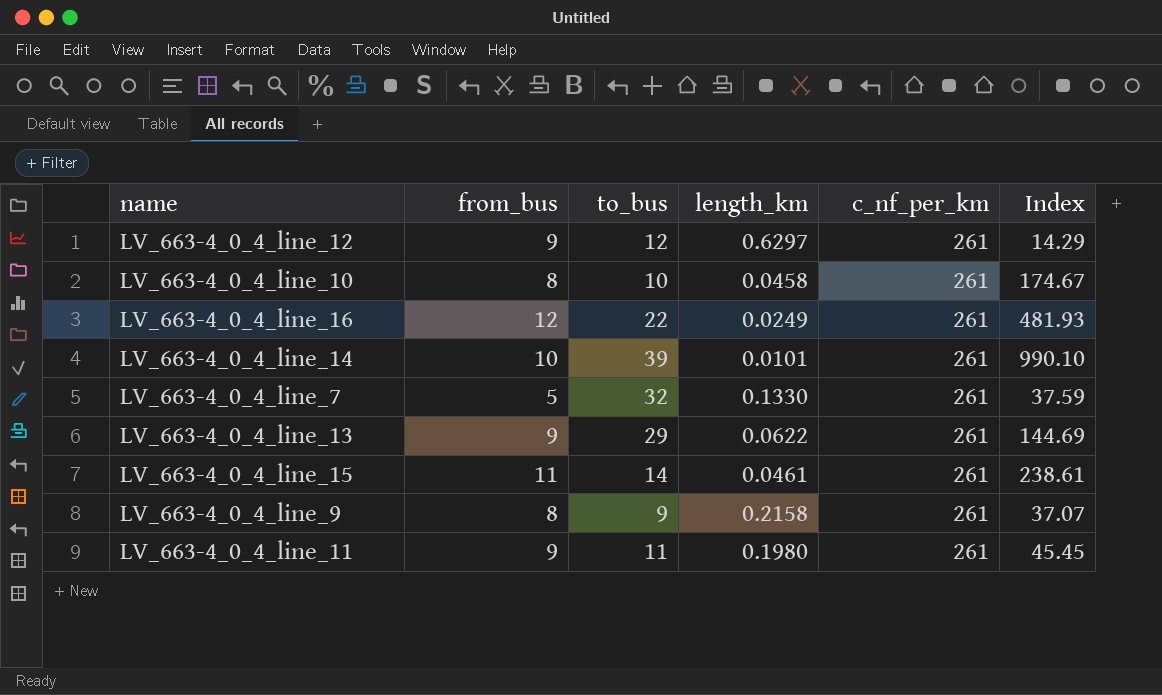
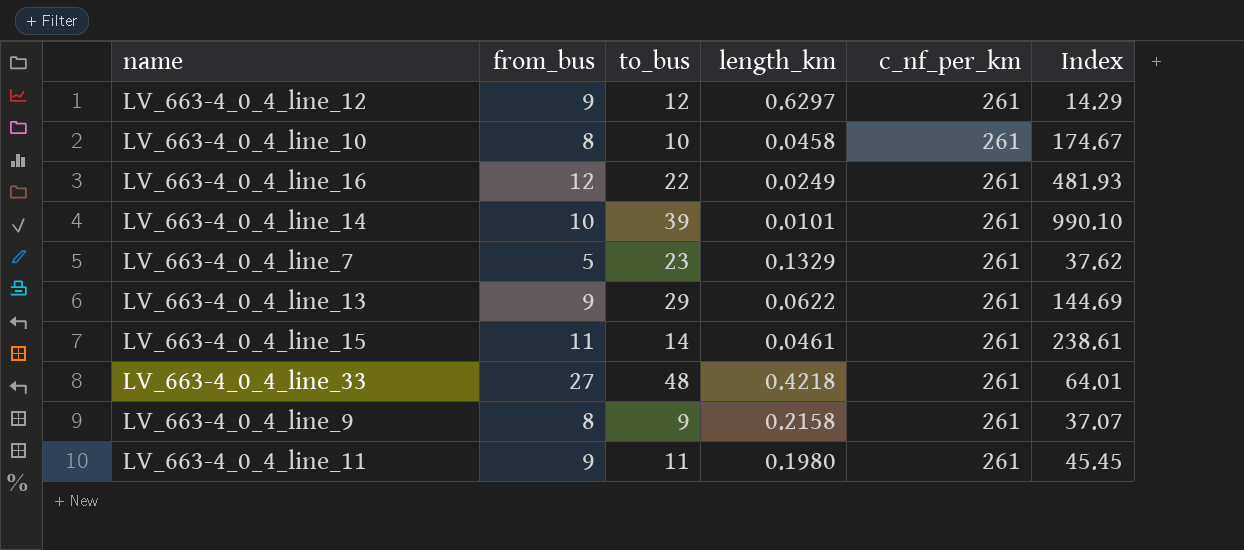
LV_663-4_0_4_line_7 | to_bus: 32 -> 23
LV_663-4_0_4_line_7 | length_km: 0.1330 -> 0.1329
LV_663-4_0_4_line_7 | Index: 37.59 -> 37.62
row LV_663-4_0_4_line_33: none -> 27 | 48 | 0.4218 | 261 | 64.01

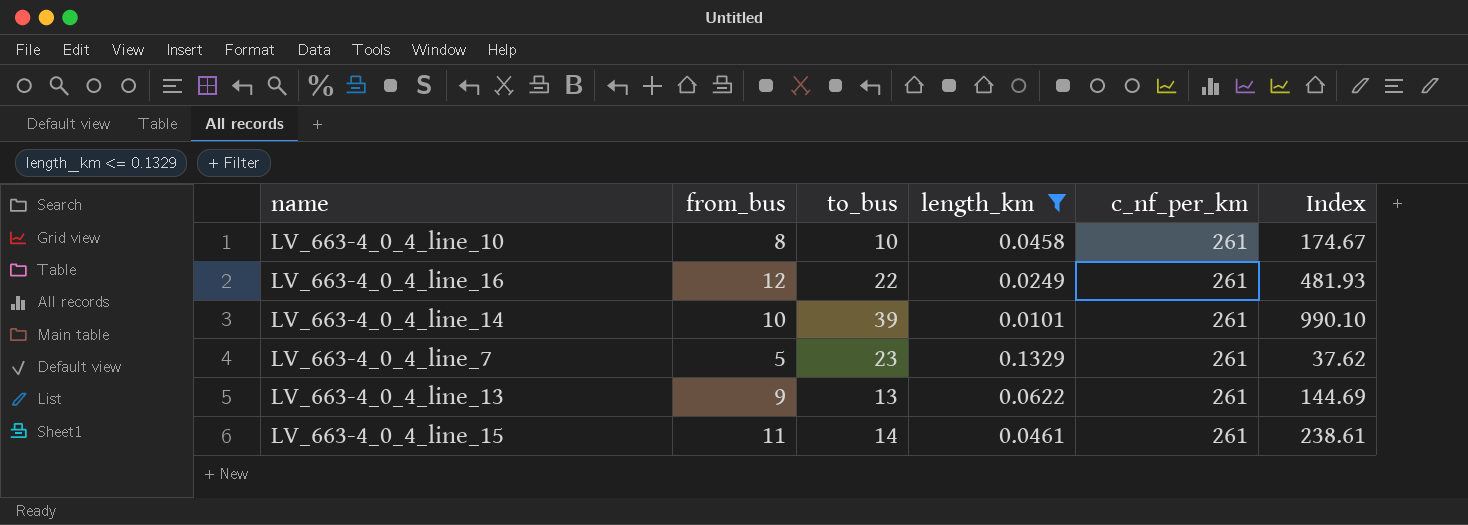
filter: none -> length_km <= 0.1329
LV_663-4_0_4_line_13 | to_bus: 29 -> 13

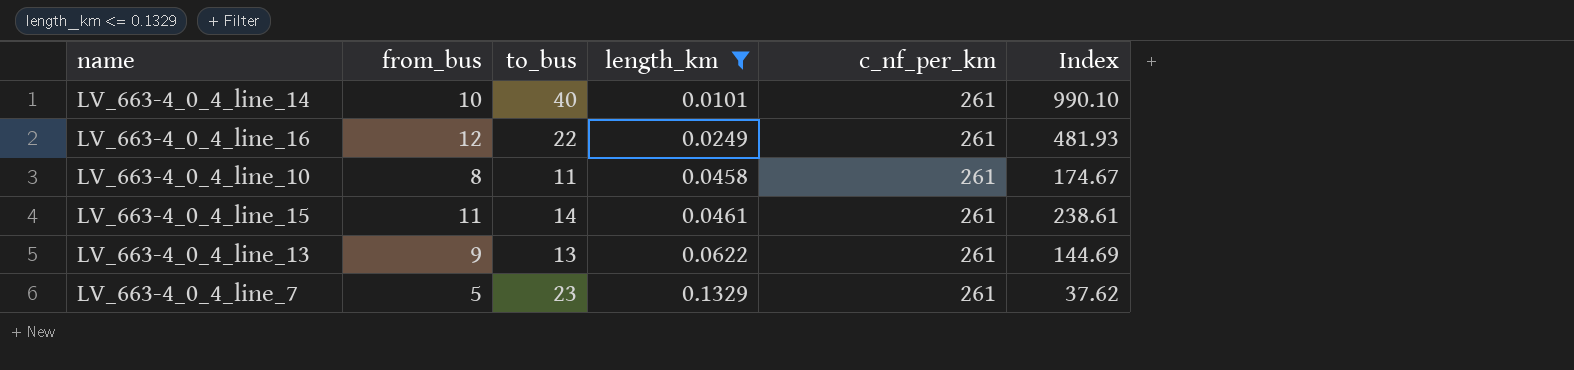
row order: none -> length_km ascending
LV_663-4_0_4_line_14 | to_bus: 39 -> 40
LV_663-4_0_4_line_10 | to_bus: 10 -> 11

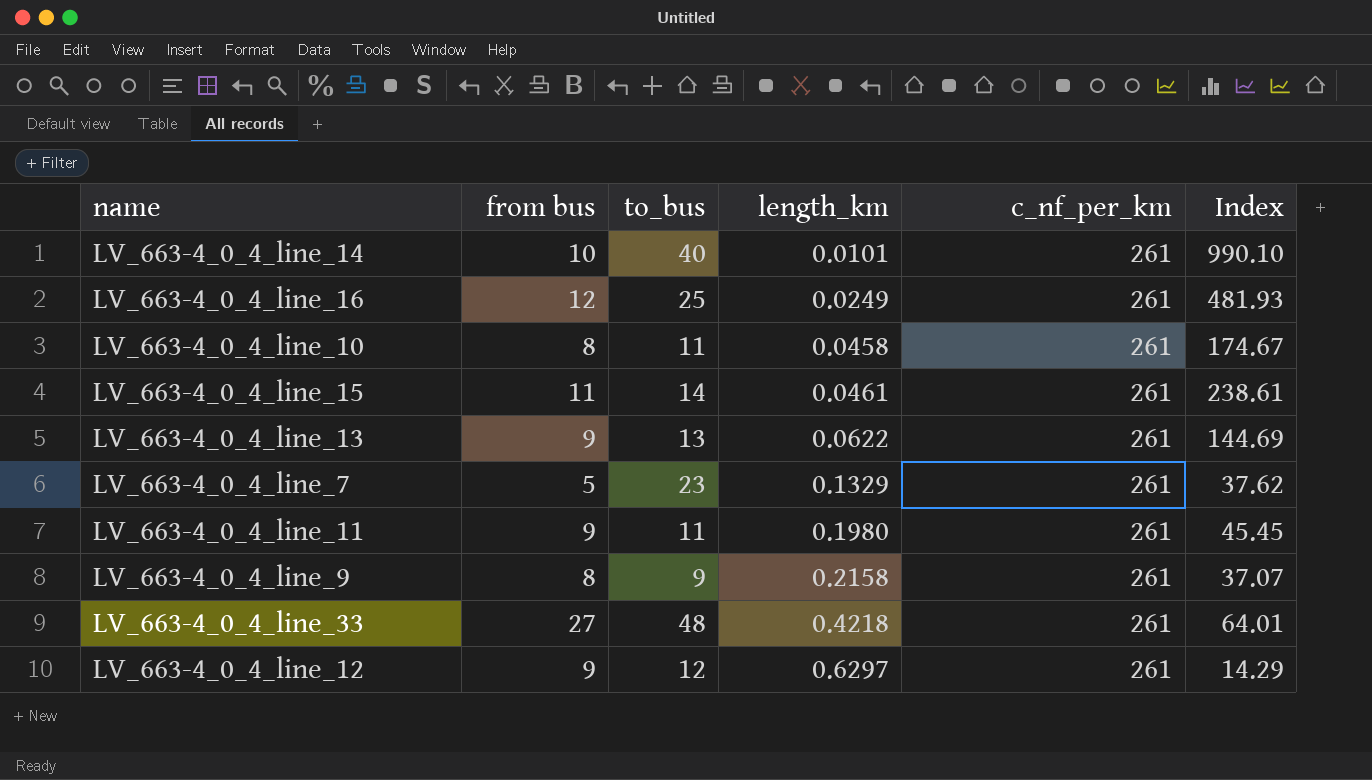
filter: length_km <= 0.1329 -> none
column name: from_bus -> from bus
LV_663-4_0_4_line_16 | to_bus: 22 -> 25

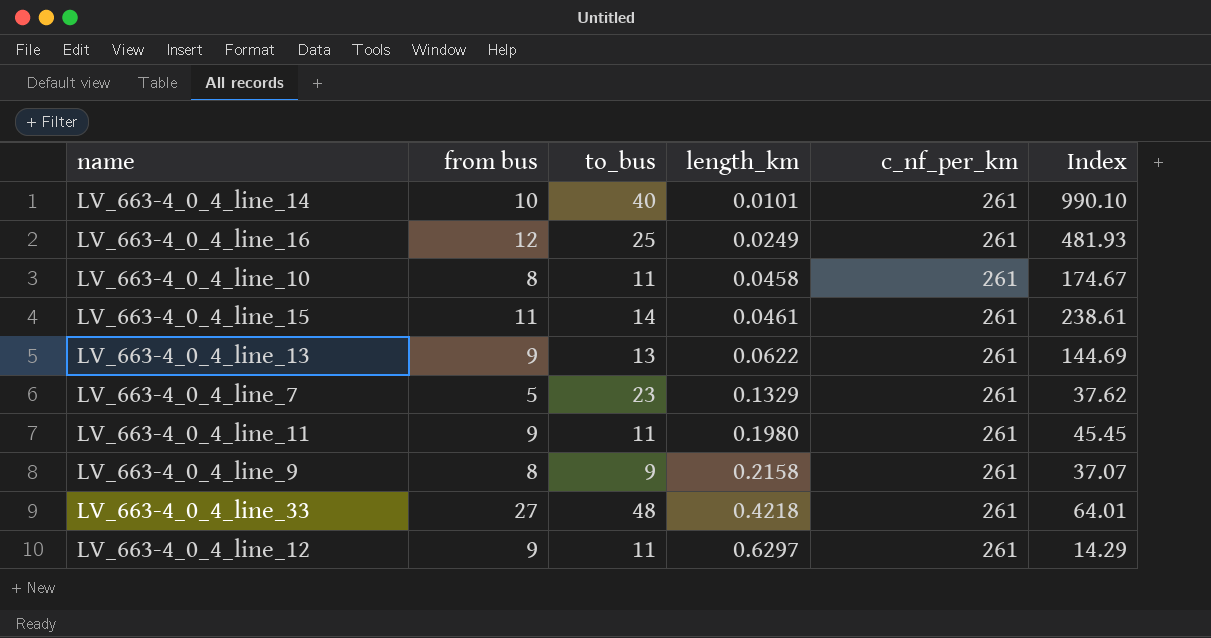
LV_663-4_0_4_line_12 | to_bus: 12 -> 11

